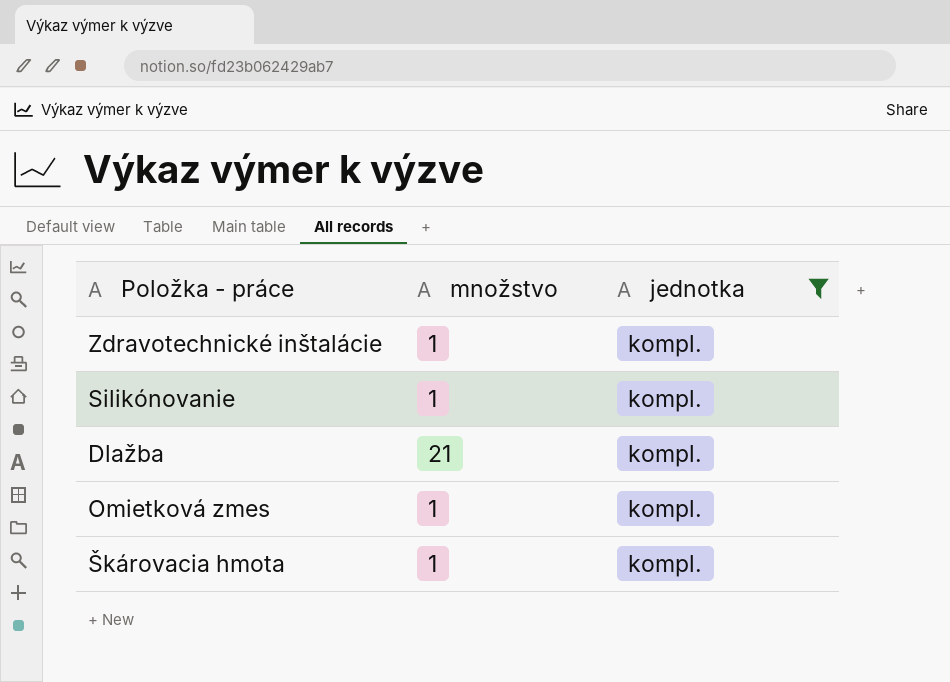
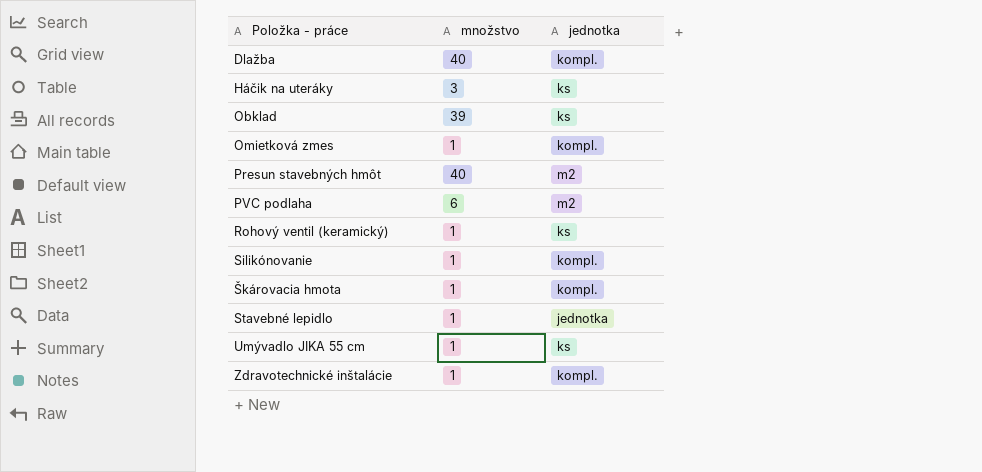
filter: jednotka = kompl. -> none
row order: none -> Položka - práce ascending
Dlažba | množstvo: 21 -> 40

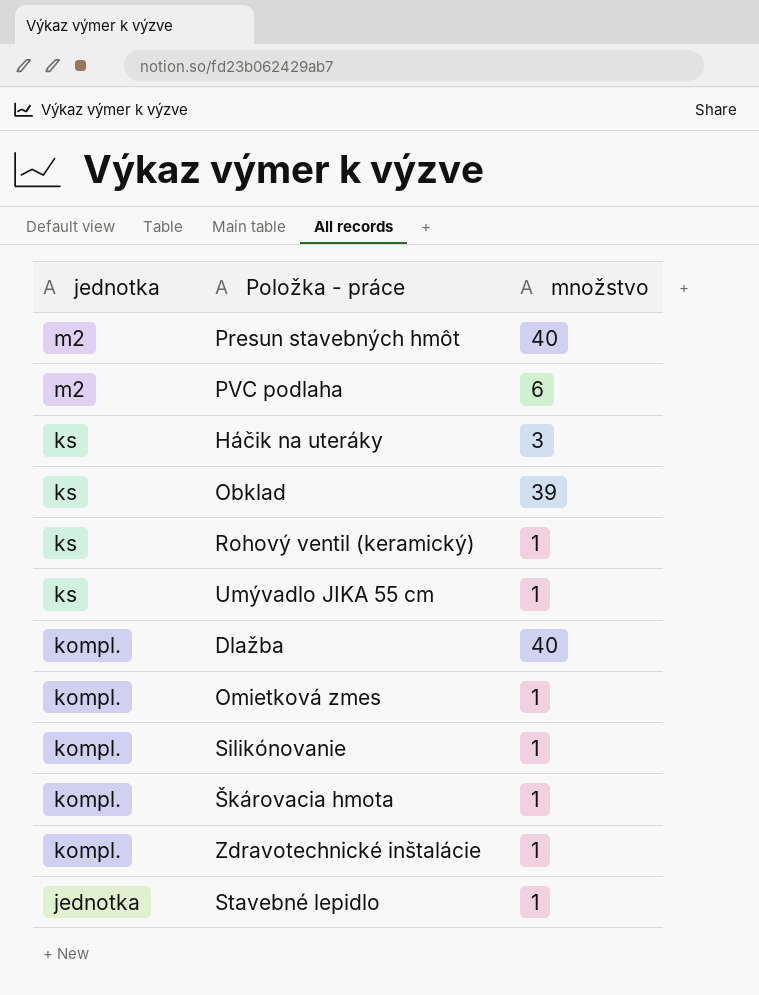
row order: Položka - práce ascending -> jednotka descending
column jednotka | position: 3 -> 1

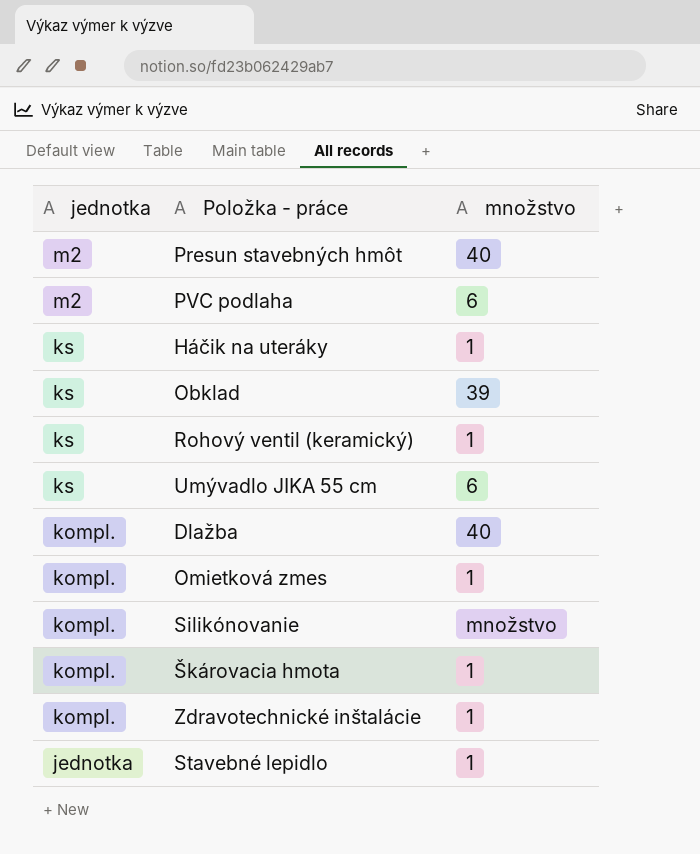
Háčik na uteráky | množstvo: 3 -> 1
Umývadlo JIKA 55 cm | množstvo: 1 -> 6
Silikónovanie | množstvo: 1 -> množstvo

